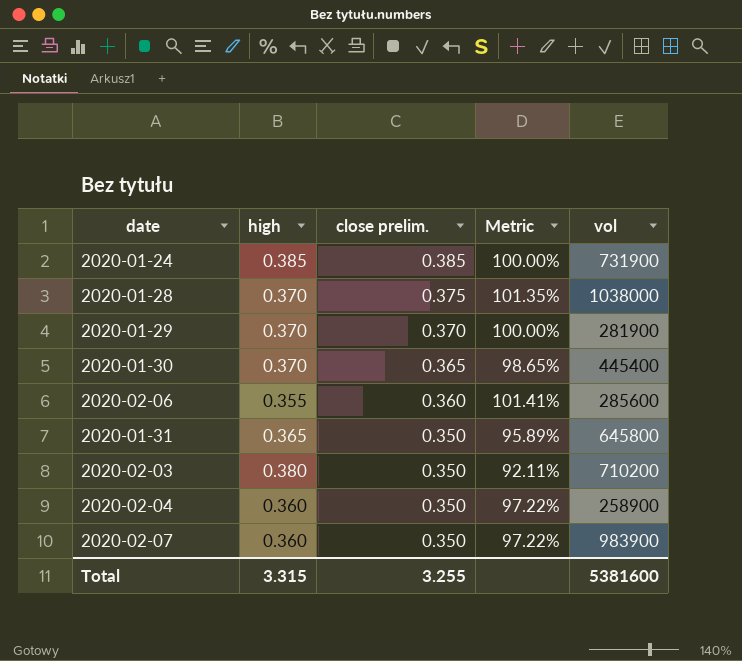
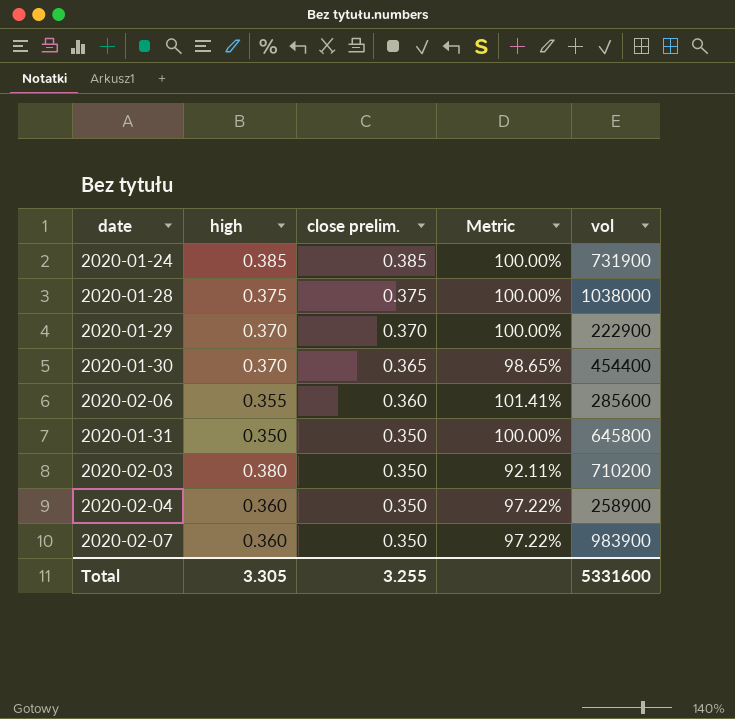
2020-01-28 | high: 0.370 -> 0.375
2020-01-28 | Metric: 101.35% -> 100.00%
2020-01-29 | vol: 281900 -> 222900
2020-01-30 | vol: 445400 -> 454400
2020-01-31 | high: 0.365 -> 0.350
2020-01-31 | Metric: 95.89% -> 100.00%
Total | high: 3.315 -> 3.305
Total | vol: 5381600 -> 5331600

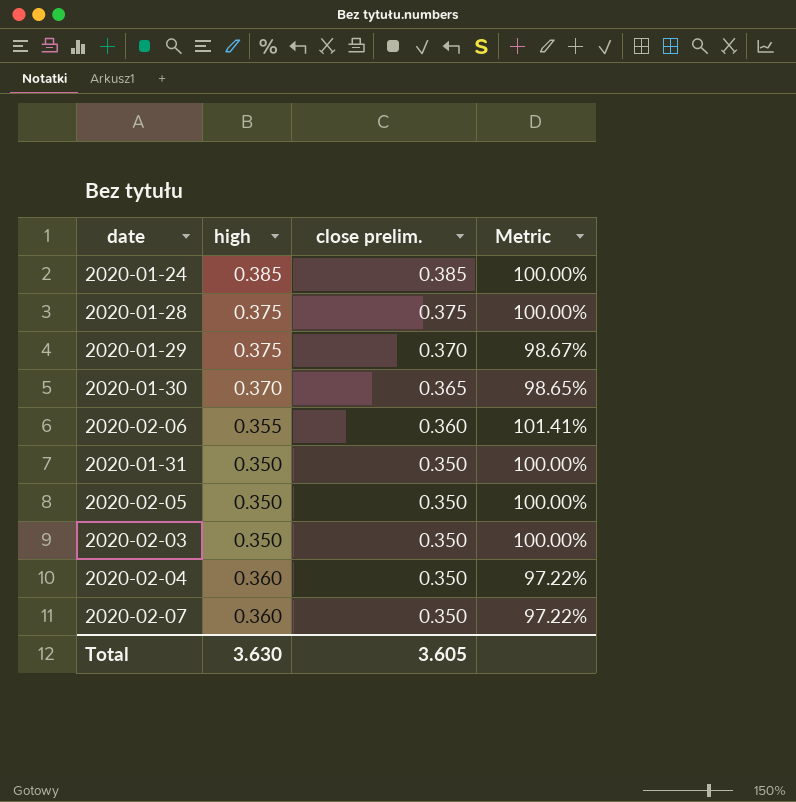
column vol | position: 5 -> none
2020-01-29 | high: 0.370 -> 0.375
2020-01-29 | Metric: 100.00% -> 98.67%
row 2020-02-05: none -> 0.350 | 0.350 | 100.00%
2020-02-03 | high: 0.380 -> 0.350
2020-02-03 | Metric: 92.11% -> 100.00%
Total | high: 3.305 -> 3.630
Total | close prelim.: 3.255 -> 3.605

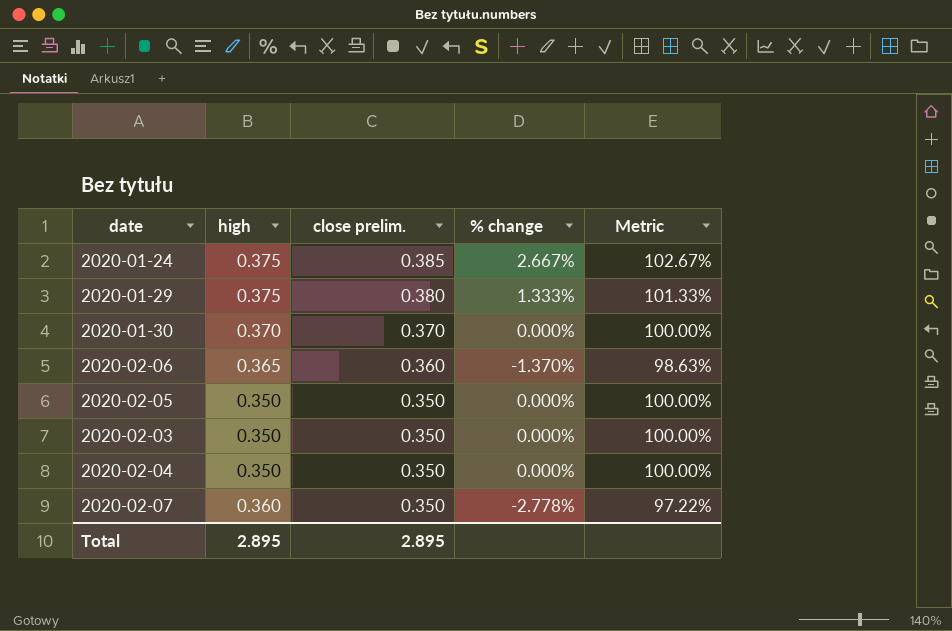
column % change | formula: none -> ([close prelim.] - [high]) / [high]
row 2020-01-28: 0.375 | 0.375 | 100.00% -> none
row 2020-01-31: 0.350 | 0.350 | 100.00% -> none
2020-01-24 | high: 0.385 -> 0.375
2020-01-24 | Metric: 100.00% -> 102.67%
2020-01-29 | close prelim.: 0.370 -> 0.380
2020-01-29 | Metric: 98.67% -> 101.33%
2020-01-30 | close prelim.: 0.365 -> 0.370
2020-01-30 | Metric: 98.65% -> 100.00%
2020-02-06 | high: 0.355 -> 0.365
2020-02-06 | Metric: 101.41% -> 98.63%
2020-02-04 | high: 0.360 -> 0.350
2020-02-04 | Metric: 97.22% -> 100.00%
Total | high: 3.630 -> 2.895
Total | close prelim.: 3.605 -> 2.895

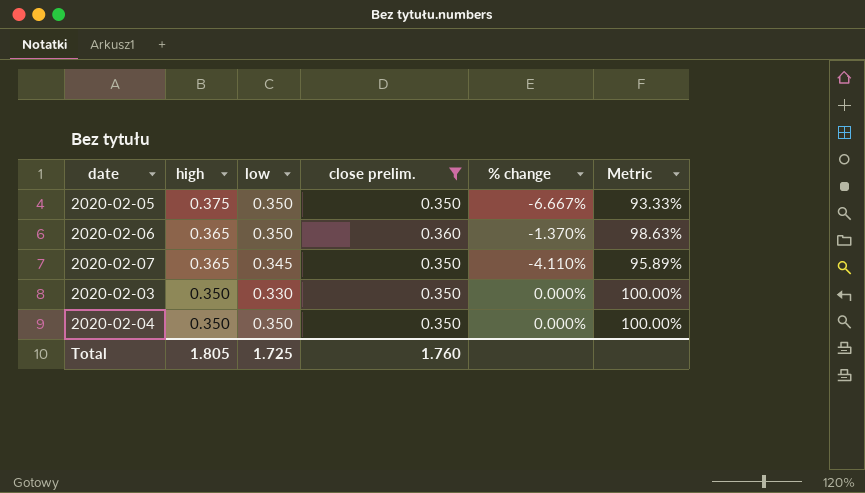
filter: none -> close prelim. <= 0.360
row order: close prelim. descending -> high descending
column low | position: none -> 3
2020-02-05 | high: 0.350 -> 0.375
2020-02-05 | % change: 0.000% -> -6.667%
2020-02-05 | Metric: 100.00% -> 93.33%
2020-02-07 | high: 0.360 -> 0.365
2020-02-07 | % change: -2.778% -> -4.110%
2020-02-07 | Metric: 97.22% -> 95.89%
Total | high: 2.895 -> 1.805
Total | close prelim.: 2.895 -> 1.760

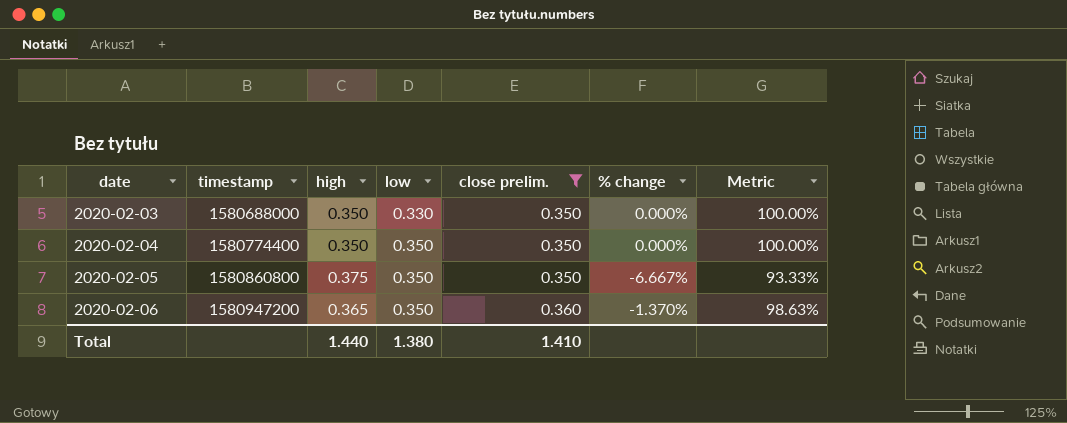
row order: high descending -> date ascending
column timestamp | position: none -> 2
row 2020-02-07: 0.365 | 0.345 | 0.350 | -4.110% | 95.89% -> none
Total | high: 1.805 -> 1.440
Total | low: 1.725 -> 1.380
Total | close prelim.: 1.760 -> 1.410

